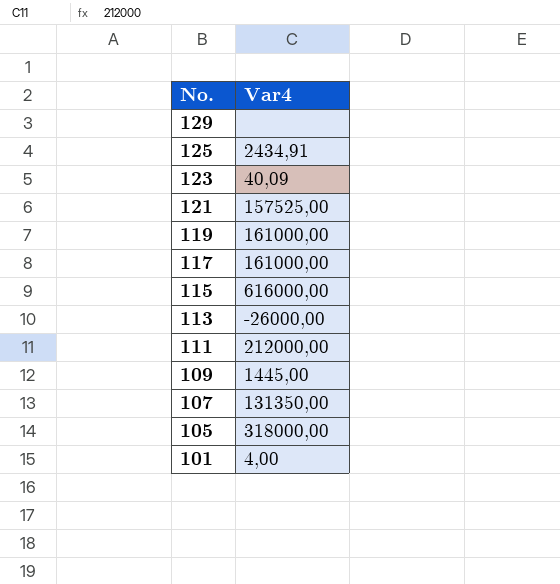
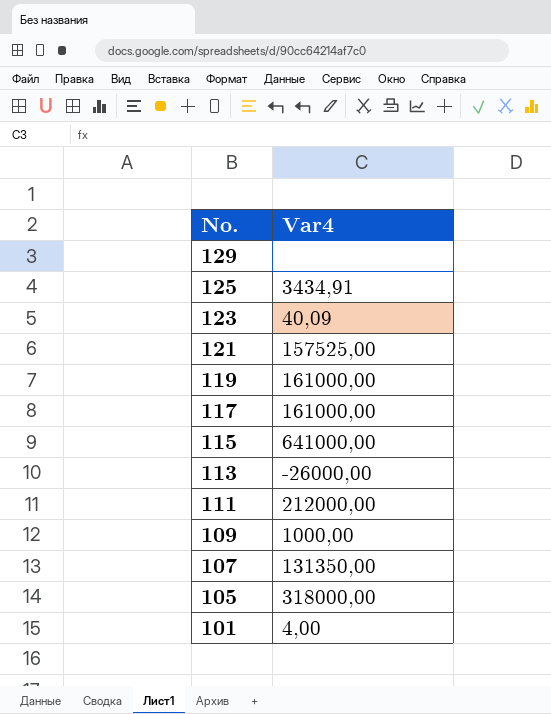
125 | Var4: 2434,91 -> 3434,91
115 | Var4: 616000,00 -> 641000,00
109 | Var4: 1445,00 -> 1000,00

